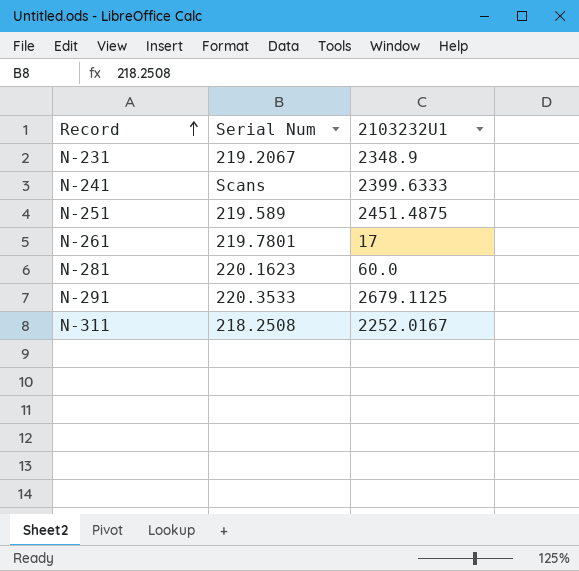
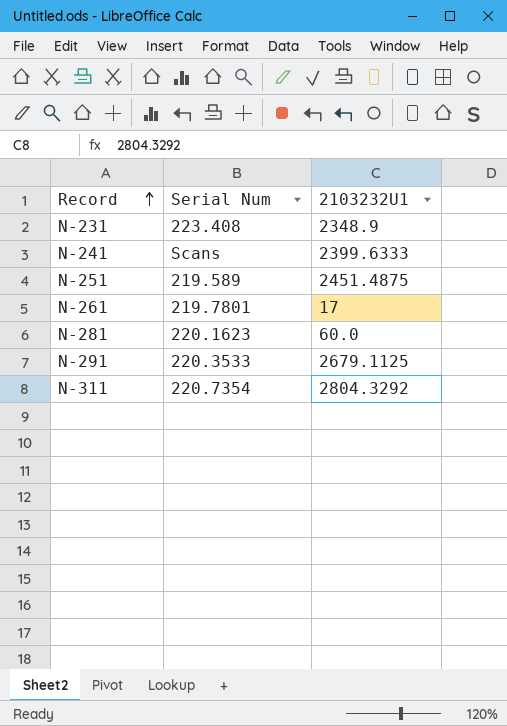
N-231 | Serial Num: 219.2067 -> 223.408
N-311 | Serial Num: 218.2508 -> 220.7354
N-311 | 2103232U1: 2252.0167 -> 2804.3292

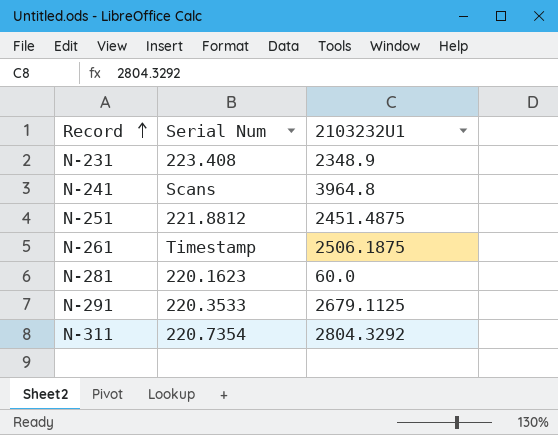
N-241 | 2103232U1: 2399.6333 -> 3964.8
N-251 | Serial Num: 219.589 -> 221.8812
N-261 | Serial Num: 219.7801 -> Timestamp
N-261 | 2103232U1: 17 -> 2506.1875

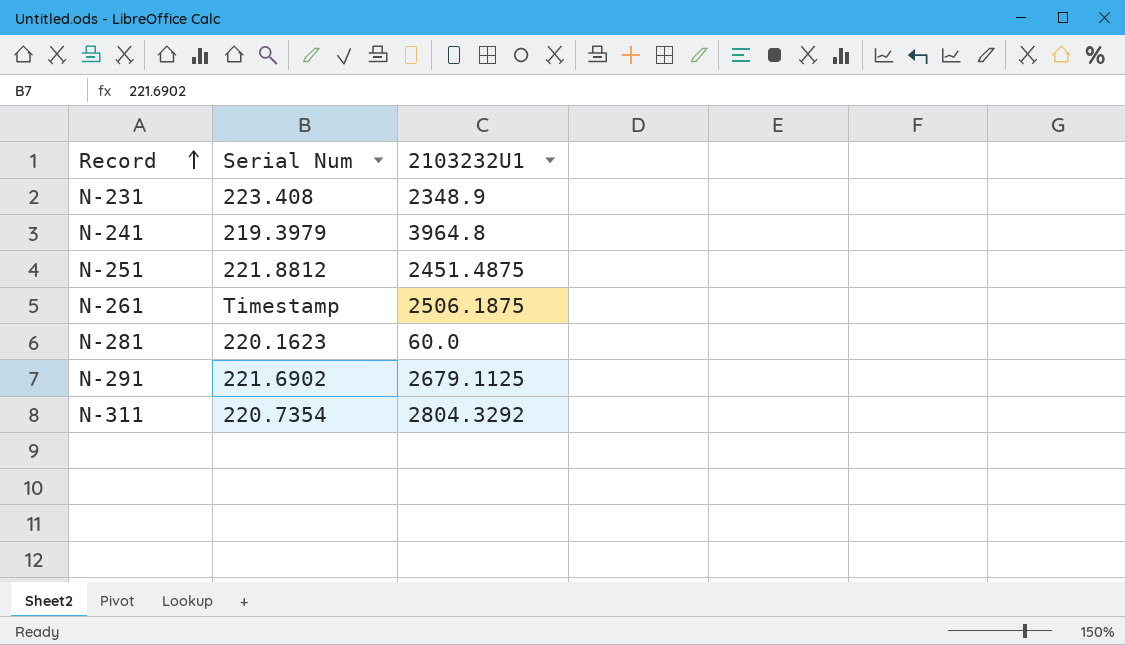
N-241 | Serial Num: Scans -> 219.3979
N-291 | Serial Num: 220.3533 -> 221.6902

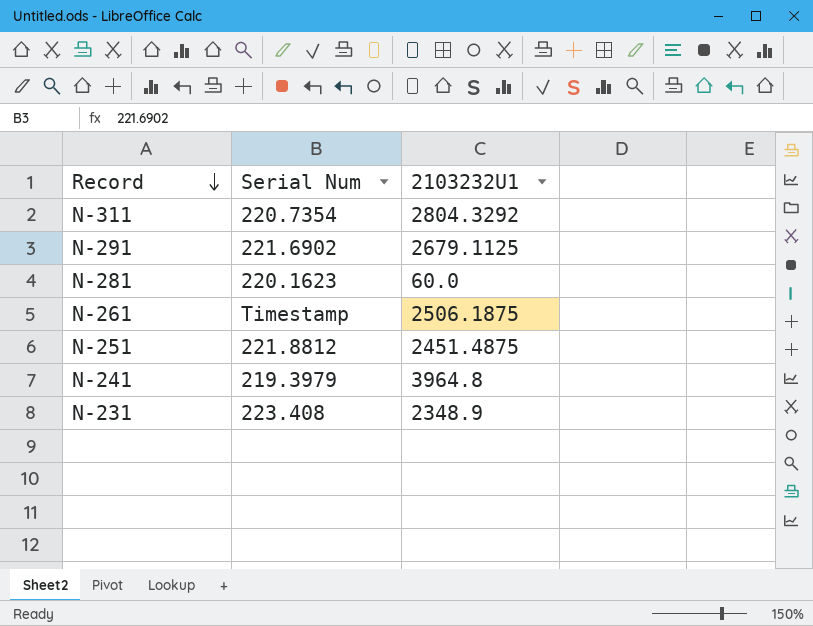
row order: Record ascending -> Record descending

